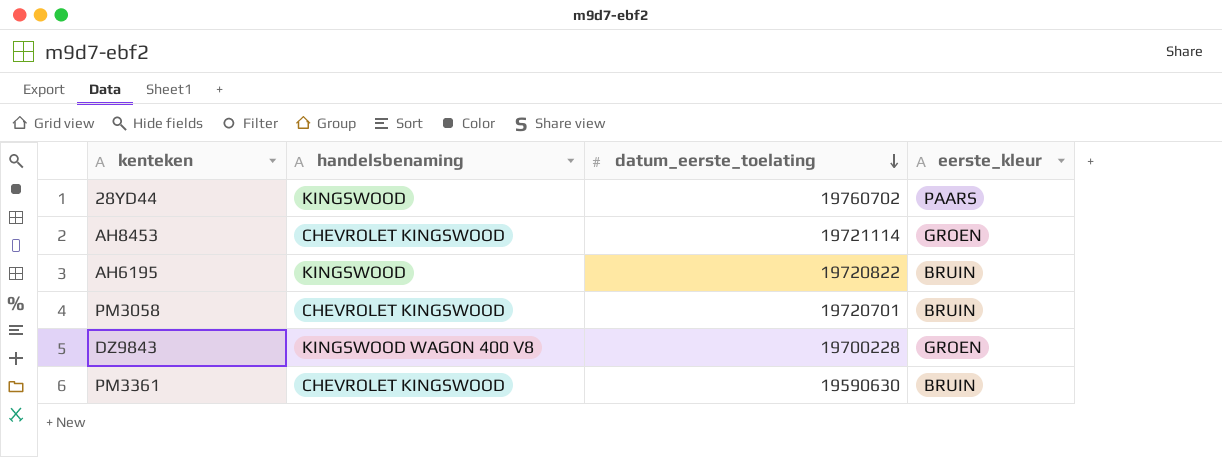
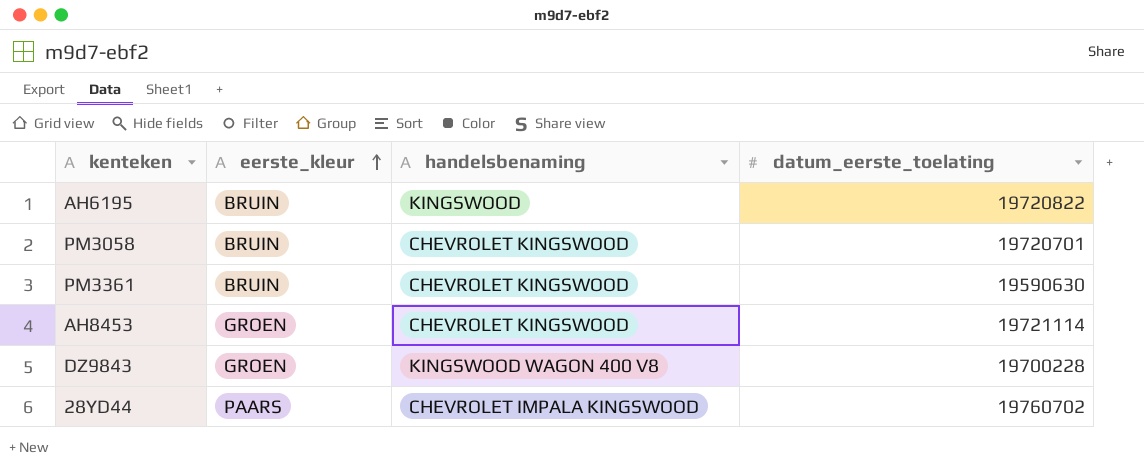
row order: datum_eerste_toelating descending -> eerste_kleur ascending
column eerste_kleur | position: 4 -> 2
28YD44 | handelsbenaming: KINGSWOOD -> CHEVROLET IMPALA KINGSWOOD

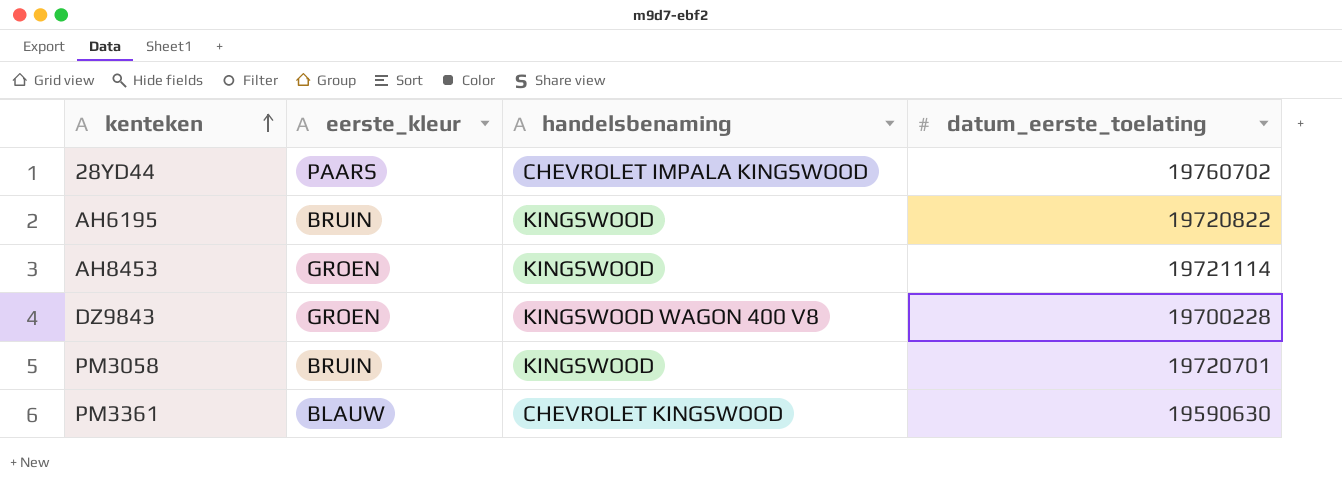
row order: eerste_kleur ascending -> kenteken ascending
AH8453 | handelsbenaming: CHEVROLET KINGSWOOD -> KINGSWOOD
PM3058 | handelsbenaming: CHEVROLET KINGSWOOD -> KINGSWOOD
PM3361 | eerste_kleur: BRUIN -> BLAUW

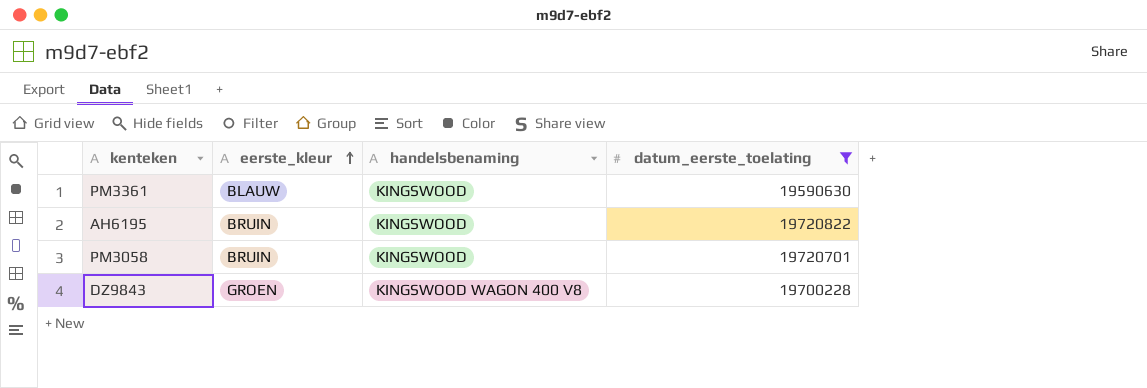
filter: none -> datum_eerste_toelating <= 19720822
row order: kenteken ascending -> eerste_kleur ascending
PM3361 | handelsbenaming: CHEVROLET KINGSWOOD -> KINGSWOOD

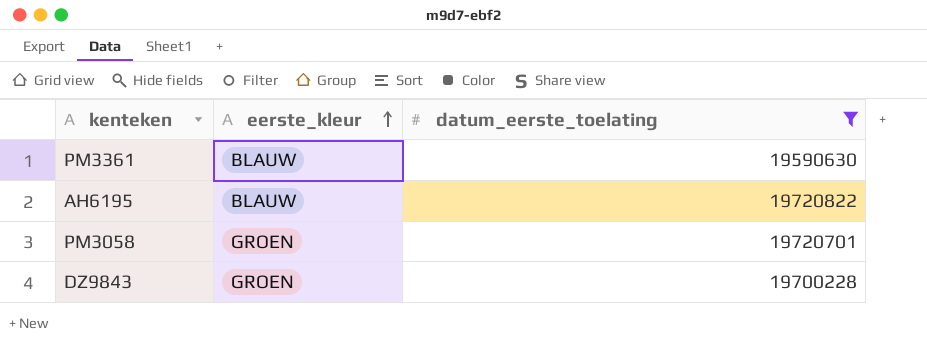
column handelsbenaming | position: 3 -> none
AH6195 | eerste_kleur: BRUIN -> BLAUW
PM3058 | eerste_kleur: BRUIN -> GROEN

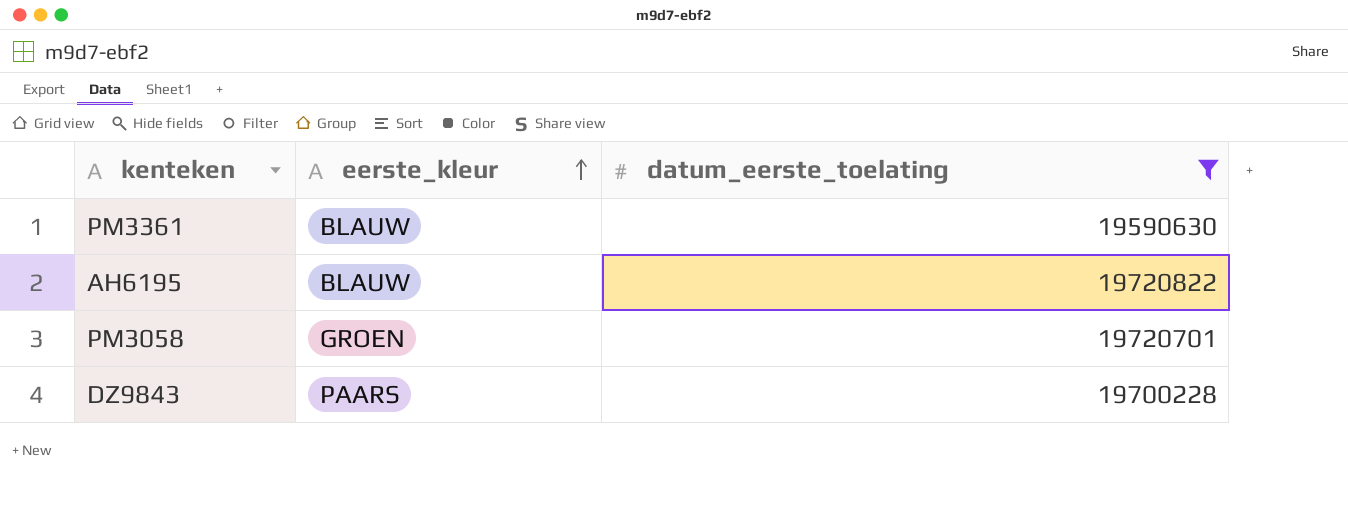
DZ9843 | eerste_kleur: GROEN -> PAARS

